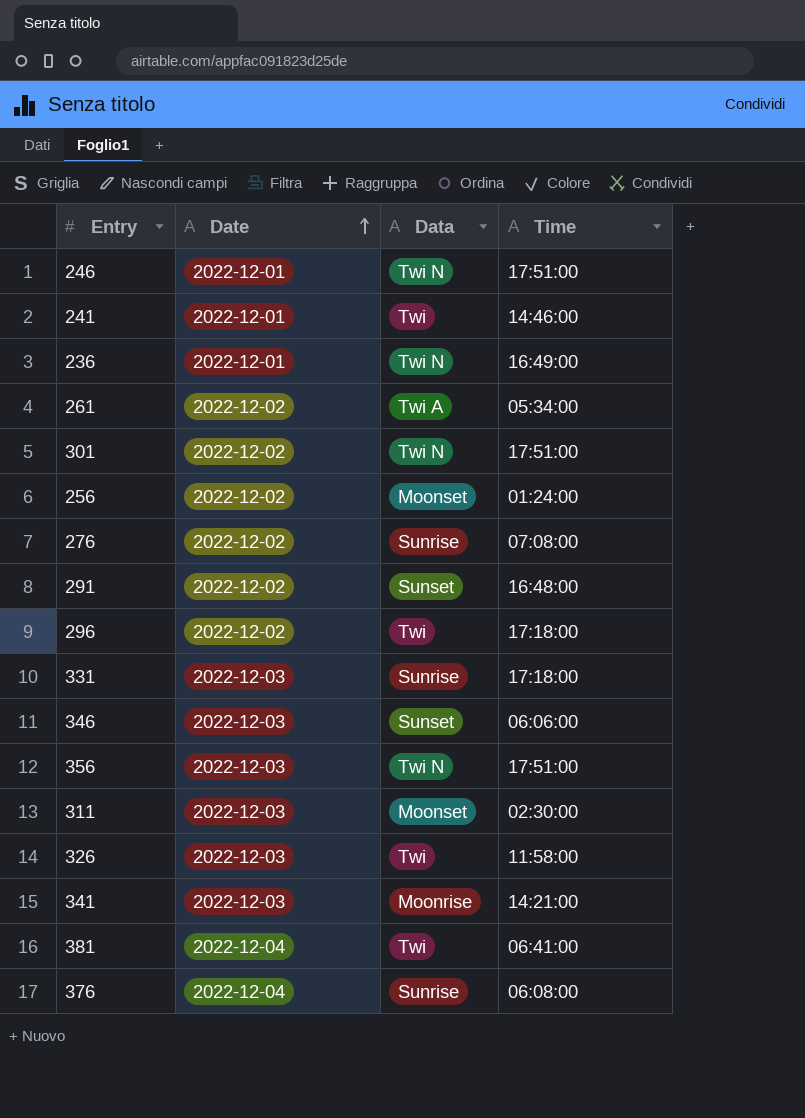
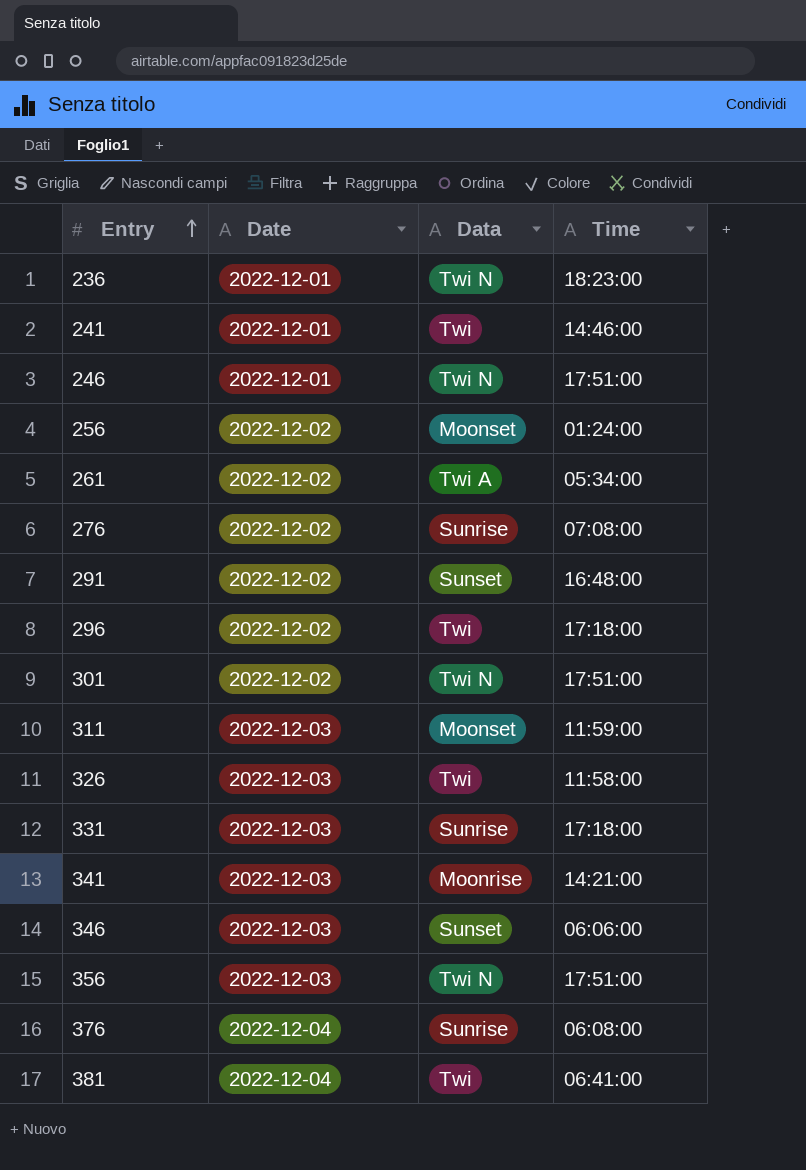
row order: Date ascending -> Entry ascending
236 | Time: 16:49:00 -> 18:23:00
311 | Time: 02:30:00 -> 11:59:00

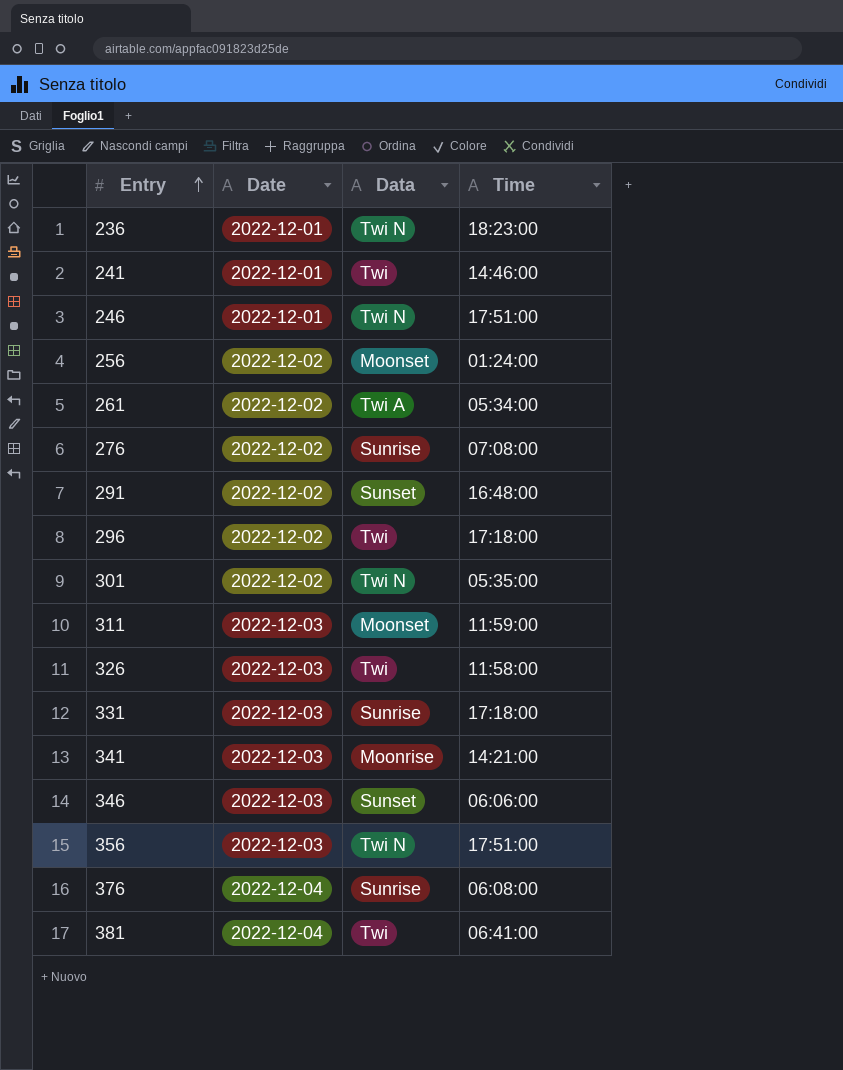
301 | Time: 17:51:00 -> 05:35:00

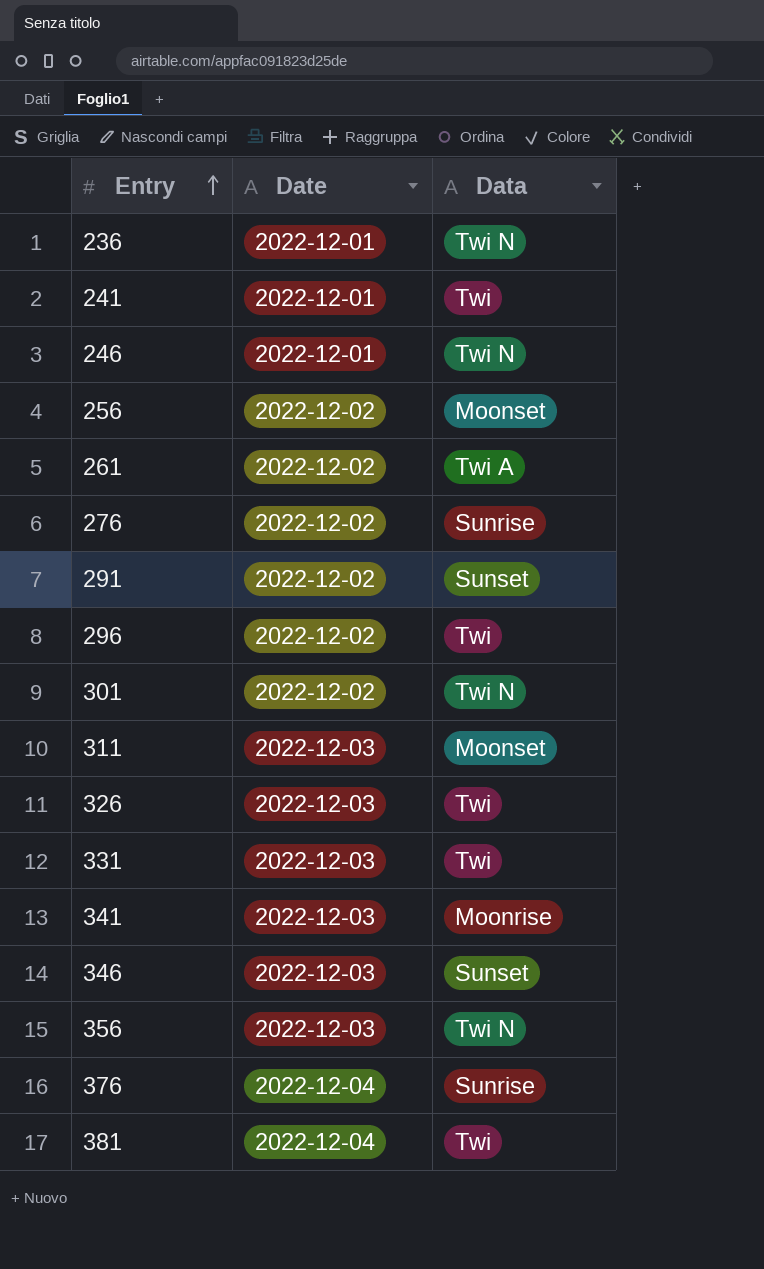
column Time | position: 4 -> none
331 | Data: Sunrise -> Twi

